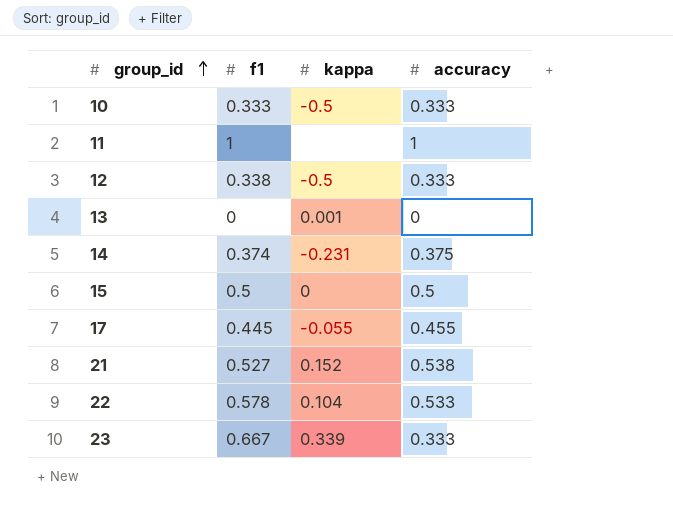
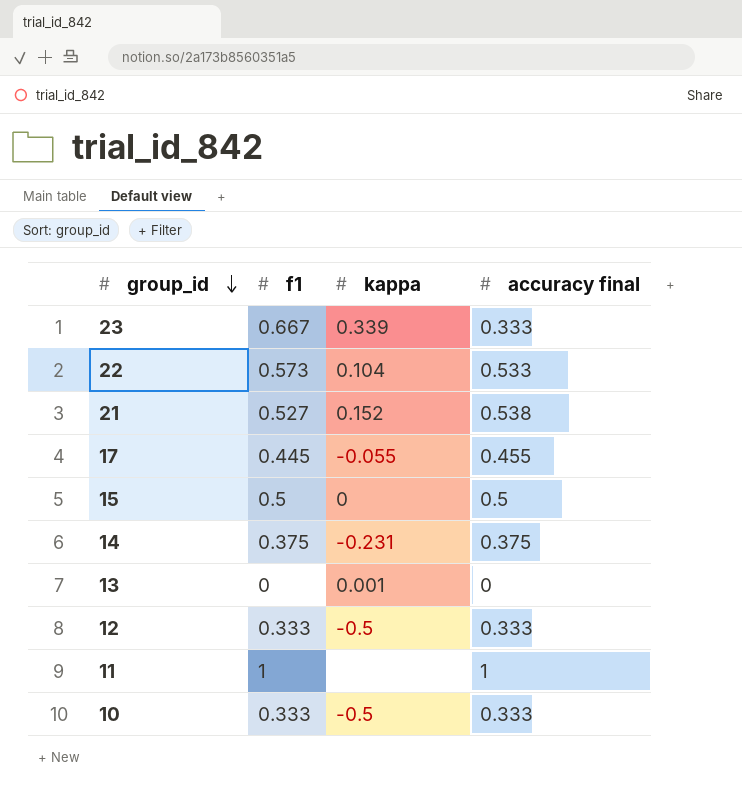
row order: group_id ascending -> group_id descending
column name: accuracy -> accuracy final
22 | f1: 0.578 -> 0.573
14 | f1: 0.374 -> 0.375
12 | f1: 0.338 -> 0.333

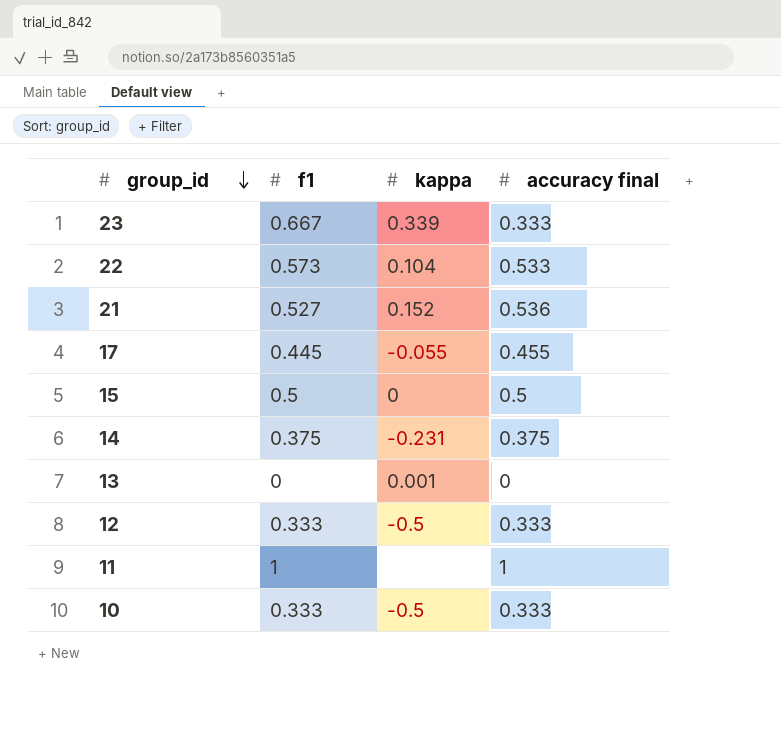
21 | accuracy final: 0.538 -> 0.536

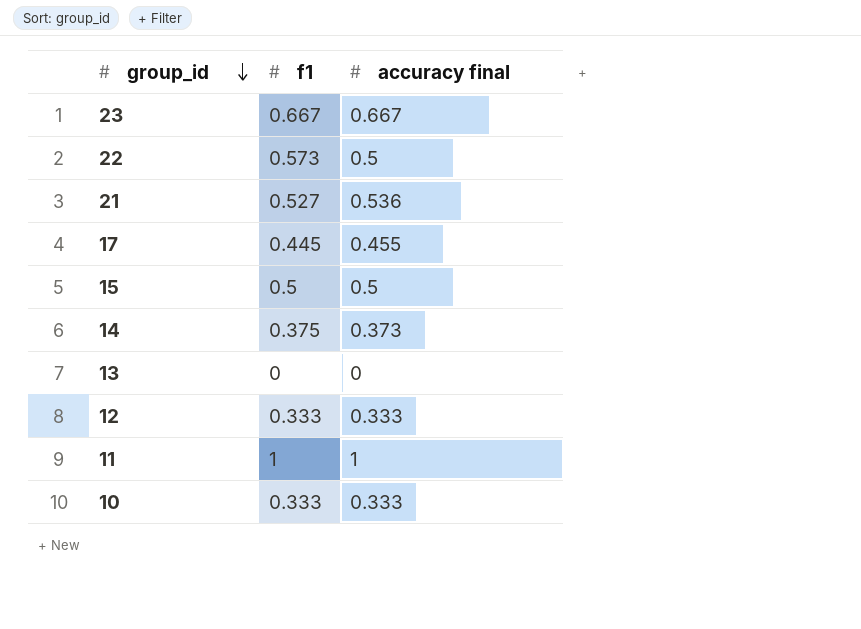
column kappa | position: 3 -> none
23 | accuracy final: 0.333 -> 0.667
22 | accuracy final: 0.533 -> 0.5
14 | accuracy final: 0.375 -> 0.373

